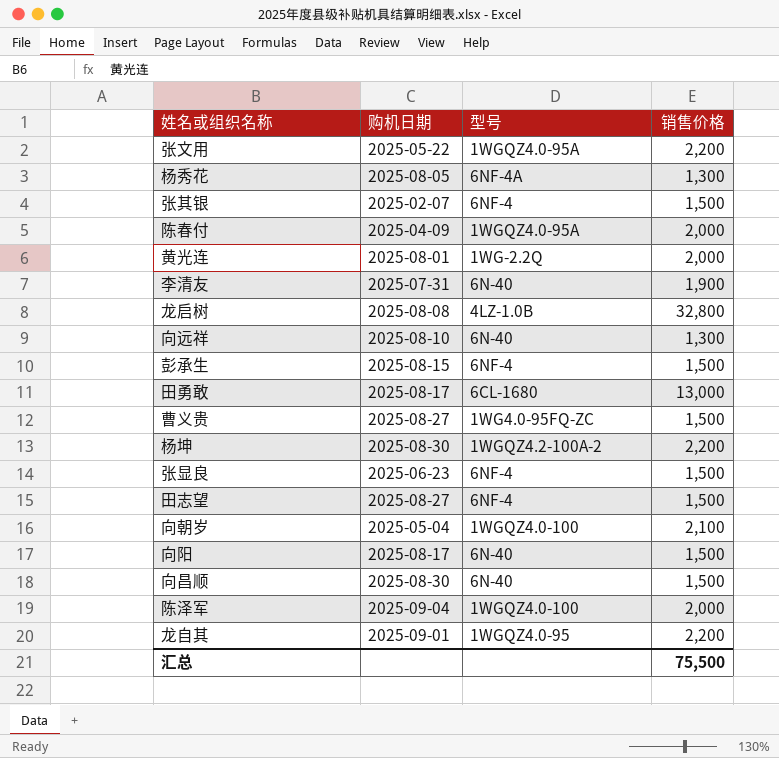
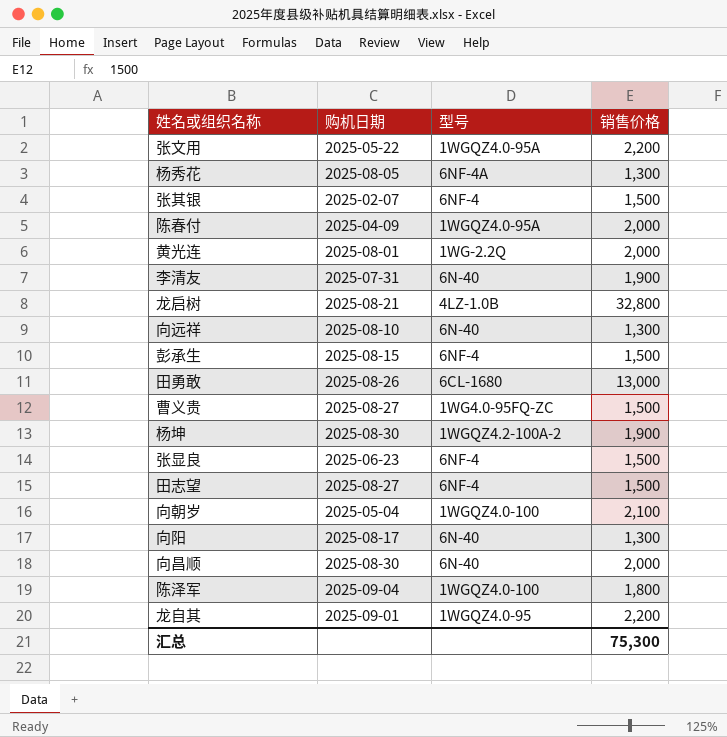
龙启树 | 购机日期: 2025-08-08 -> 2025-08-21
田勇敢 | 购机日期: 2025-08-17 -> 2025-08-26
杨坤 | 销售价格: 2,200 -> 1,900
向阳 | 销售价格: 1,500 -> 1,300
向昌顺 | 销售价格: 1,500 -> 2,000
陈泽军 | 销售价格: 2,000 -> 1,800
汇总 | 销售价格: 75,500 -> 75,300

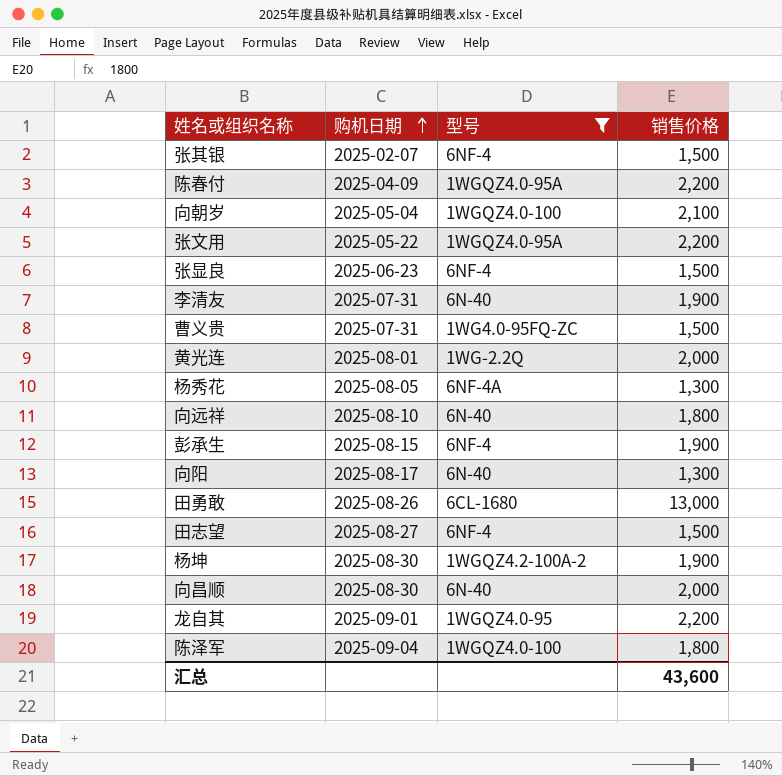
filter: none -> 型号 != 4LZ-1.0B
row order: none -> 购机日期 ascending
陈春付 | 销售价格: 2,000 -> 2,200
曹义贵 | 购机日期: 2025-08-27 -> 2025-07-31
向远祥 | 销售价格: 1,300 -> 1,800
彭承生 | 销售价格: 1,500 -> 1,900
汇总 | 销售价格: 75,300 -> 43,600

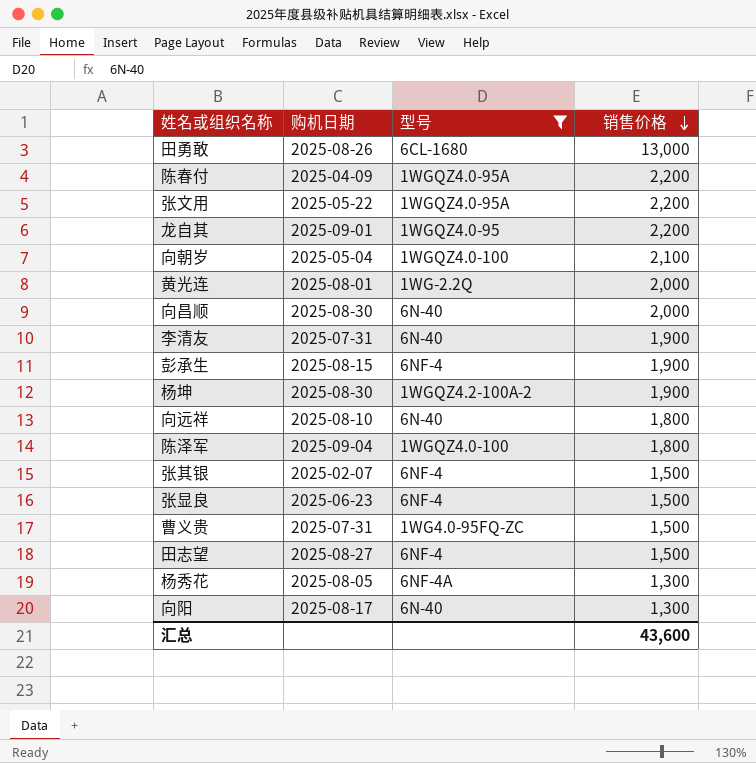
row order: 购机日期 ascending -> 销售价格 descending

